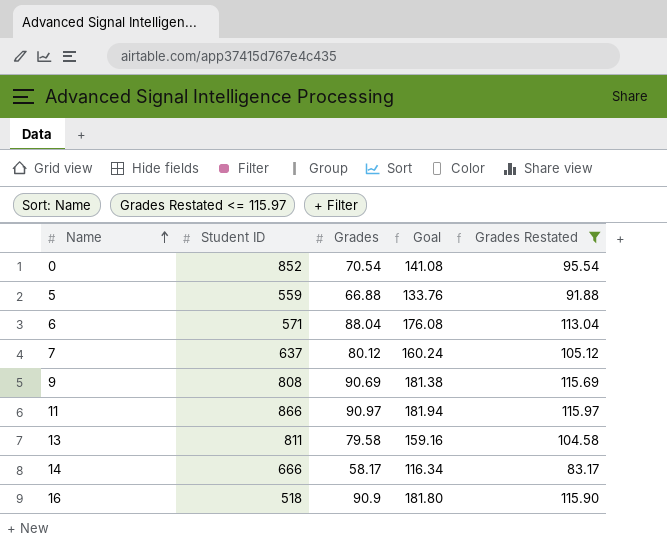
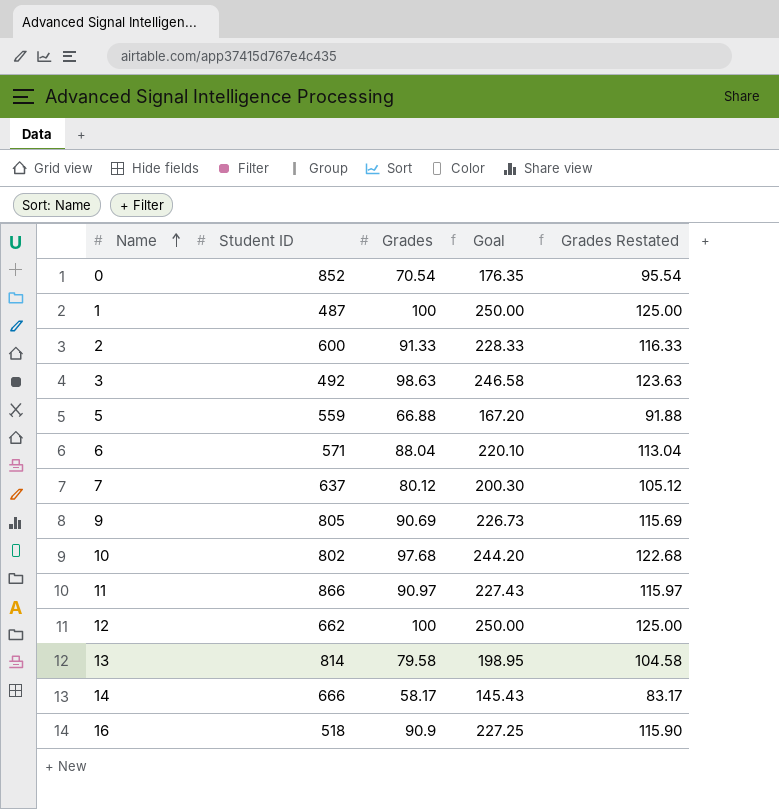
filter: Grades Restated <= 115.97 -> none
column Goal | formula: [Grades] * 2 -> [Grades] * 2.5
9 | Student ID: 808 -> 805
13 | Student ID: 811 -> 814

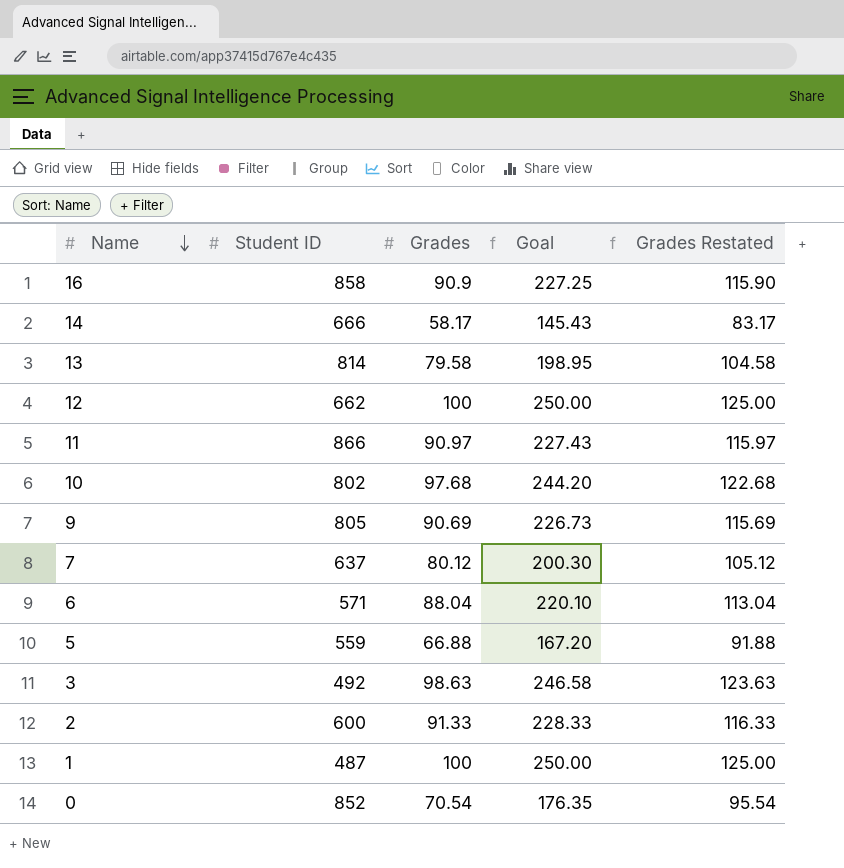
row order: Name ascending -> Name descending
16 | Student ID: 518 -> 858

